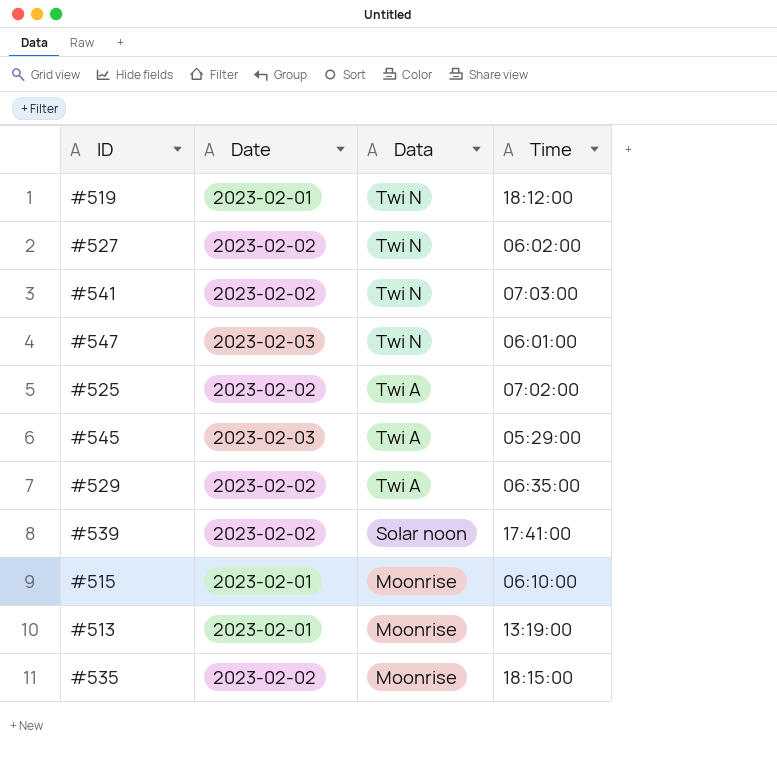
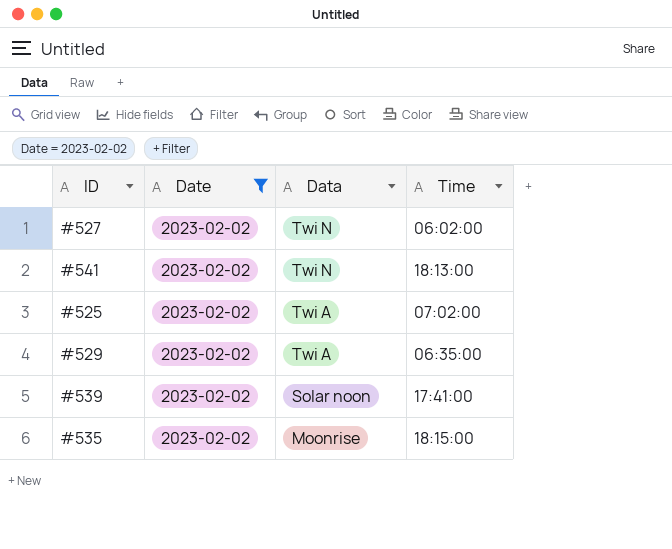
filter: none -> Date = 2023-02-02
#541 | Time: 07:03:00 -> 18:13:00

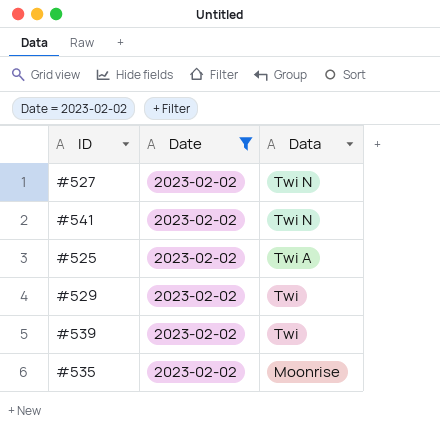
column Time | position: 4 -> none
#529 | Data: Twi A -> Twi
#539 | Data: Solar noon -> Twi

